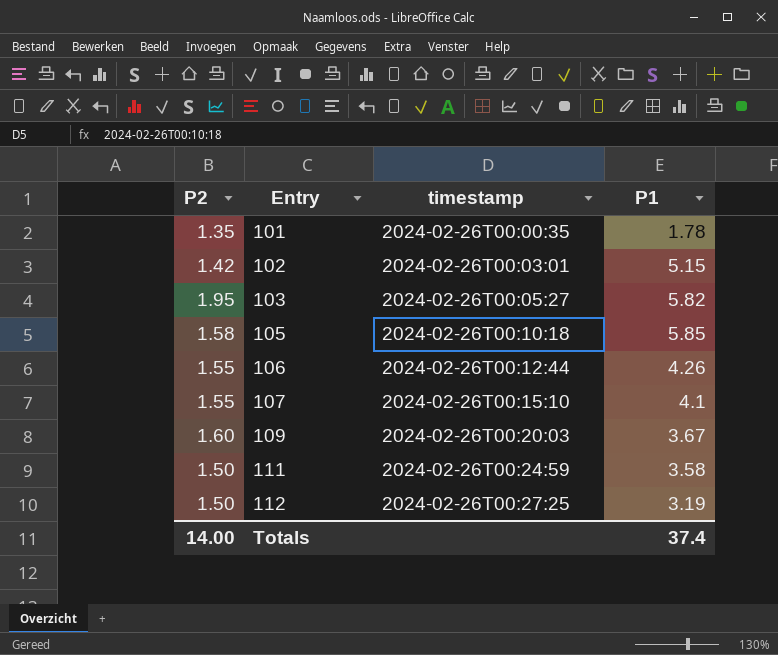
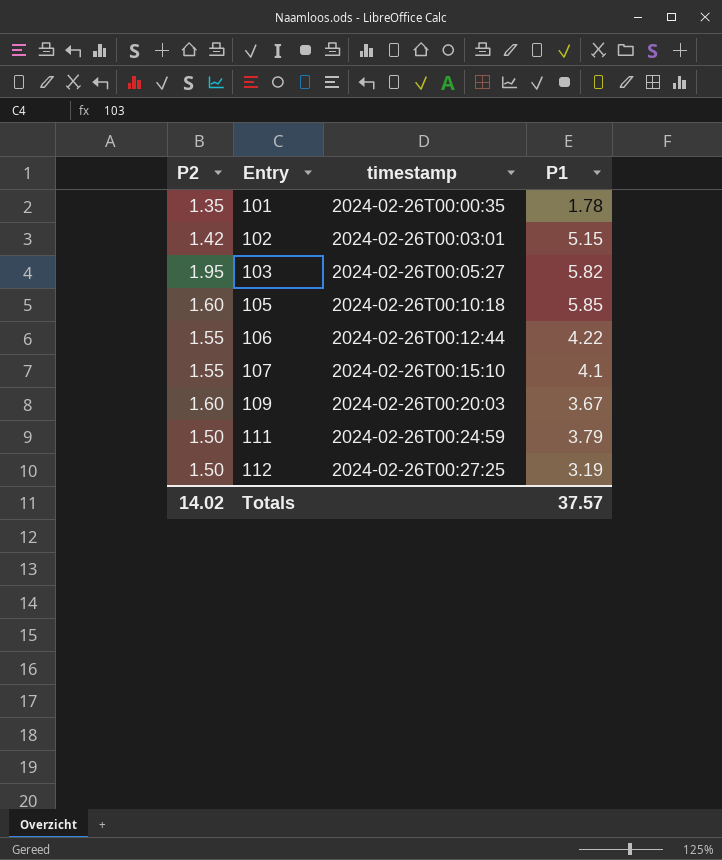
105 | P2: 1.58 -> 1.60
106 | P1: 4.26 -> 4.22
111 | P1: 3.58 -> 3.79
Totals | P2: 14.00 -> 14.02
Totals | P1: 37.4 -> 37.57

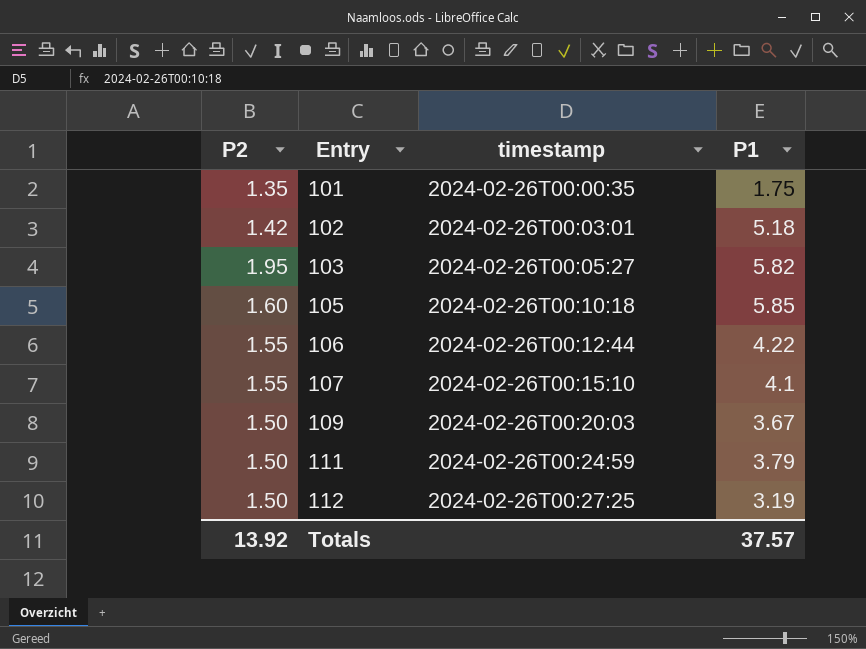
101 | P1: 1.78 -> 1.75
102 | P1: 5.15 -> 5.18
109 | P2: 1.60 -> 1.50
Totals | P2: 14.02 -> 13.92

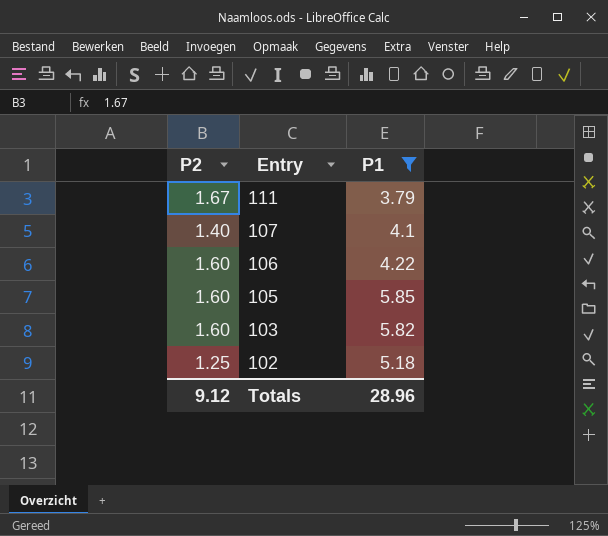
filter: none -> P1 >= 3.79
row order: Entry ascending -> Entry descending
column timestamp | position: 3 -> none
111 | P2: 1.50 -> 1.67
107 | P2: 1.55 -> 1.40
106 | P2: 1.55 -> 1.60
103 | P2: 1.95 -> 1.60
102 | P2: 1.42 -> 1.25
Totals | P2: 13.92 -> 9.12
Totals | P1: 37.57 -> 28.96

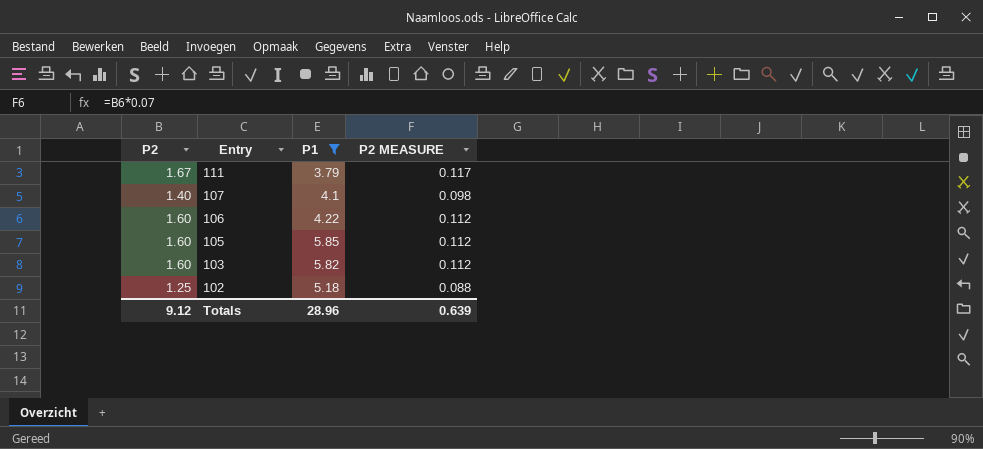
column P2 MEASURE | formula: none -> [P2] * 0.07

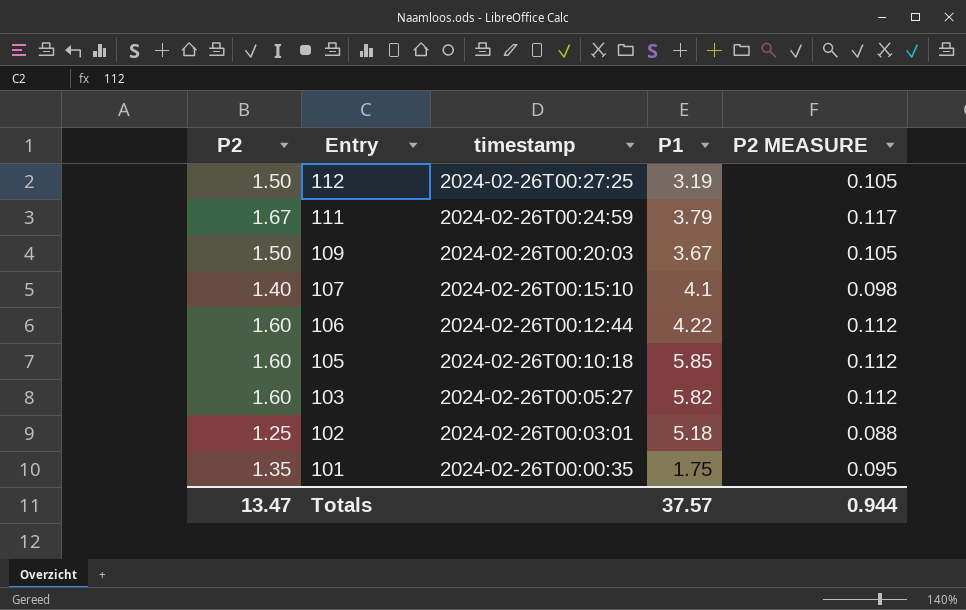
filter: P1 >= 3.79 -> none
column timestamp | position: none -> 3
Totals | P2: 9.12 -> 13.47
Totals | P1: 28.96 -> 37.57
Totals | P2 MEASURE: 0.639 -> 0.944

